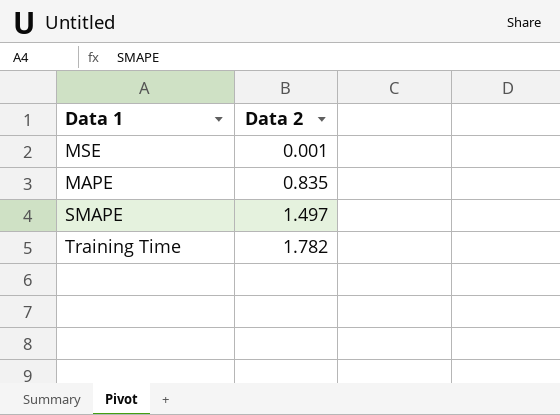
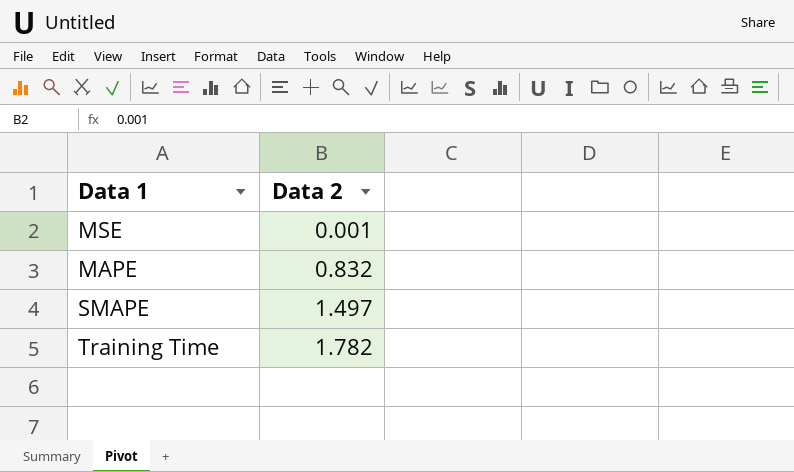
MAPE | Data 2: 0.835 -> 0.832

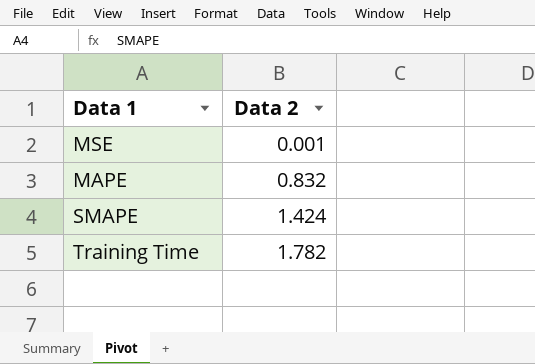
SMAPE | Data 2: 1.497 -> 1.424

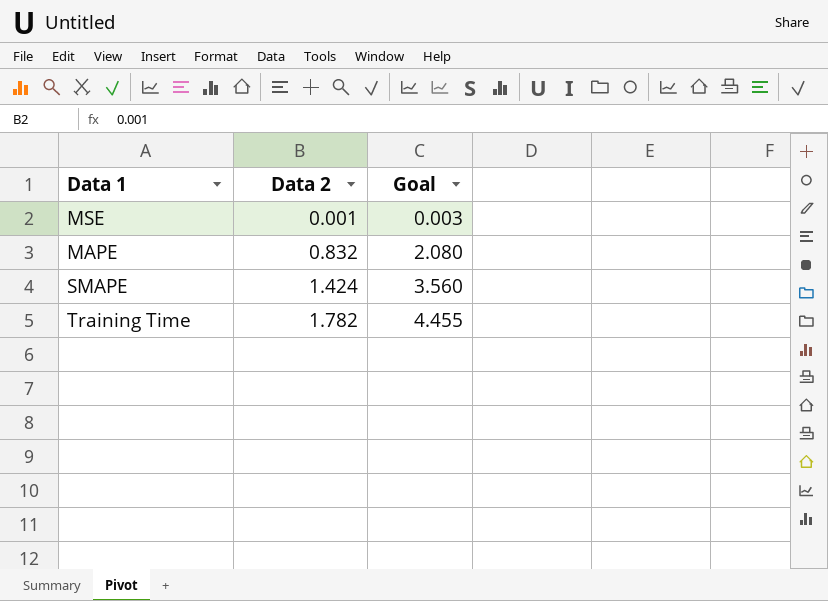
column Goal | formula: none -> [Data 2] * 2.5

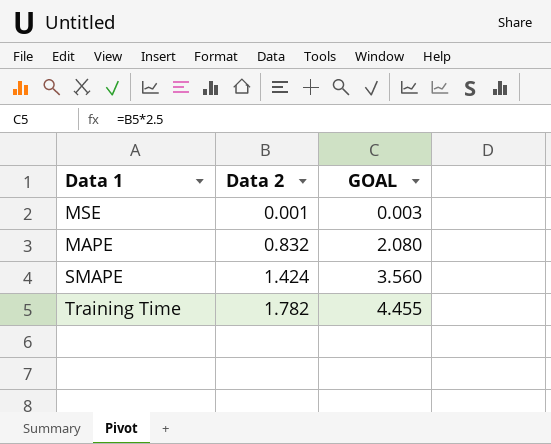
column name: Goal -> GOAL

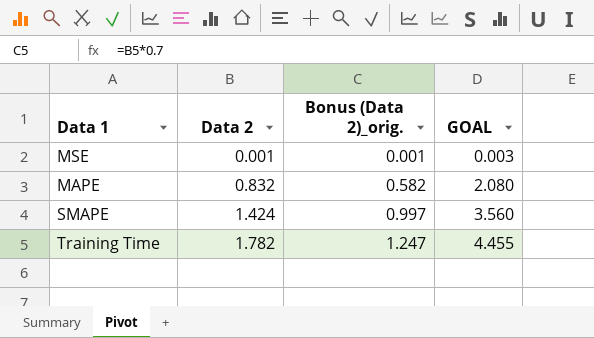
column Bonus (Data 2)_orig. | formula: none -> [Data 2] * 0.7

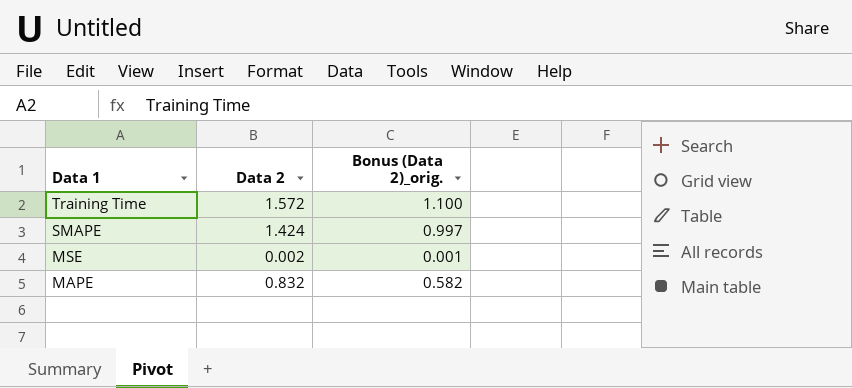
row order: Data 2 ascending -> Data 1 descending
column GOAL | formula: [Data 2] * 2.5 -> none
Training Time | Data 2: 1.782 -> 1.572
Training Time | Bonus (Data 2)_orig.: 1.247 -> 1.100
MSE | Data 2: 0.001 -> 0.002

